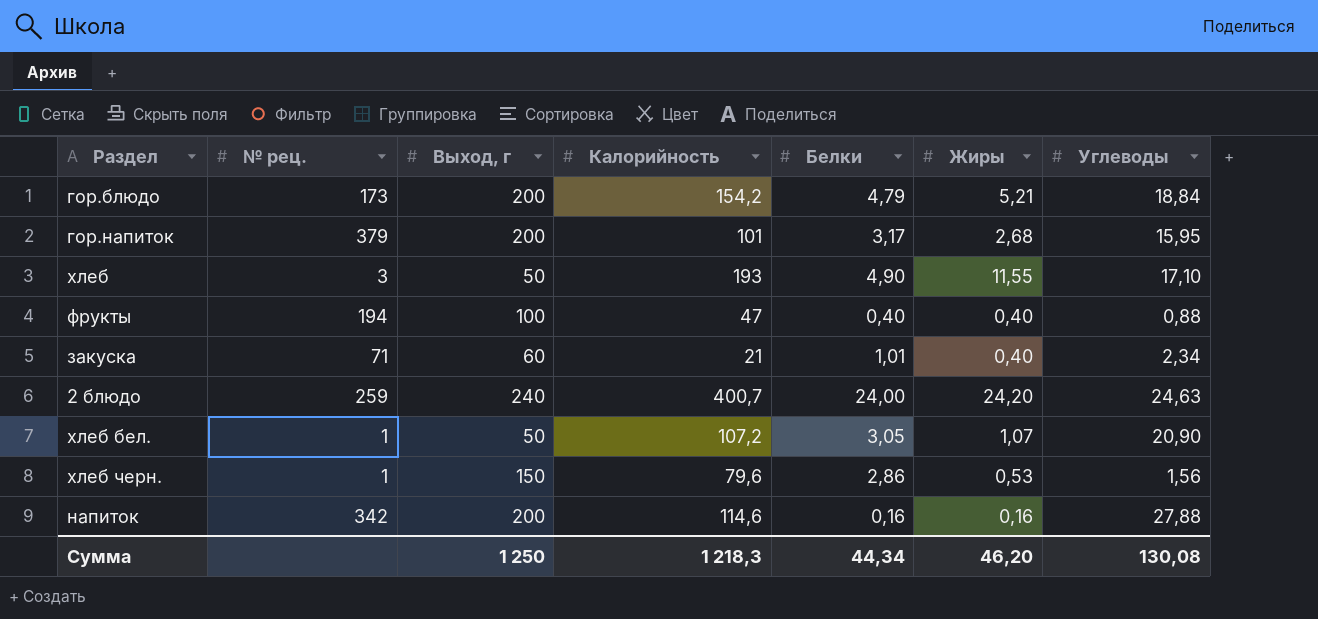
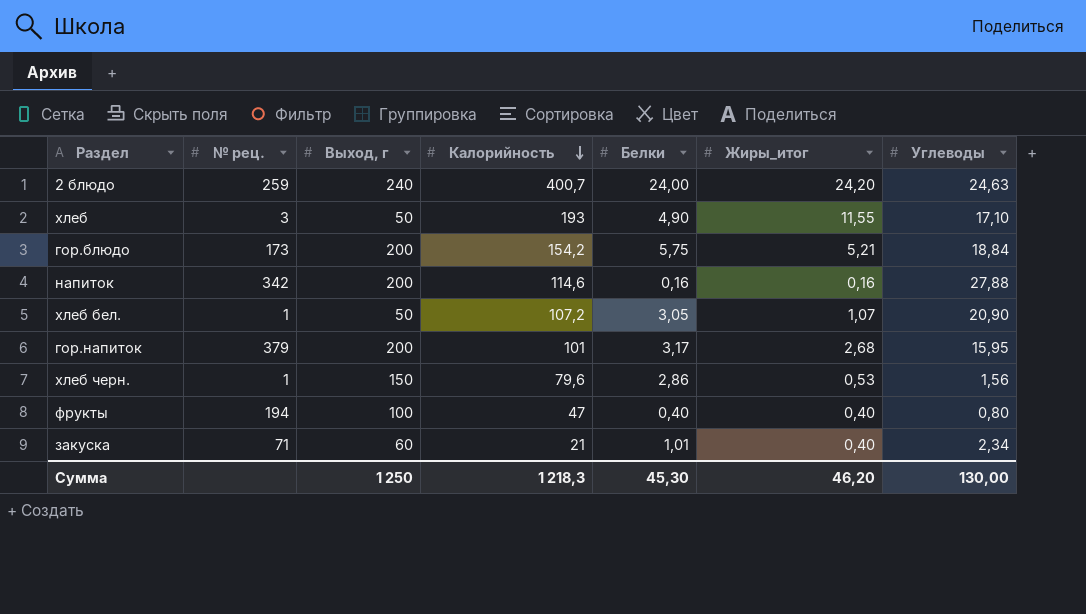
row order: none -> Калорийность descending
column name: Жиры -> Жиры_итог
гор.блюдо | Белки: 4,79 -> 5,75
фрукты | Углеводы: 0,88 -> 0,80
Сумма | Белки: 44,34 -> 45,30
Сумма | Углеводы: 130,08 -> 130,00

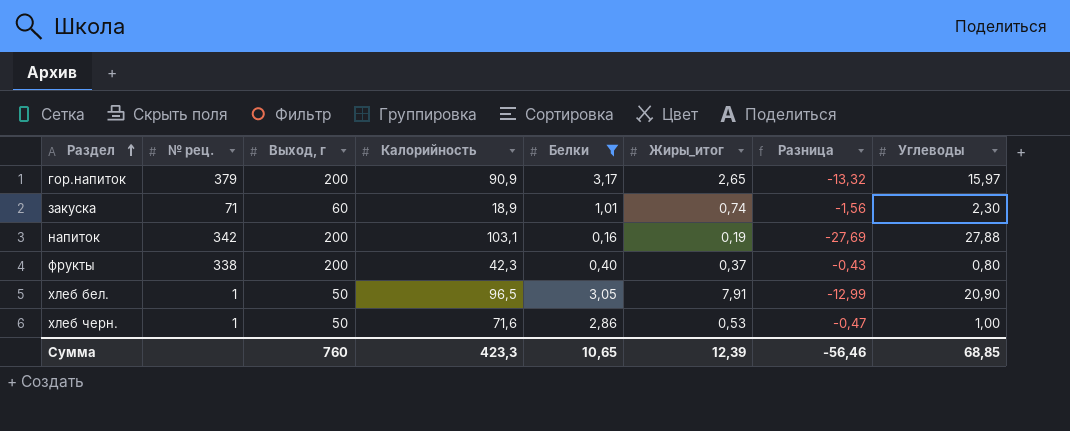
filter: none -> Белки <= 3,17
row order: Калорийность descending -> Раздел ascending
column Разница | formula: none -> [Жиры_итог] - [Углеводы]
гор.напиток | Калорийность: 101 -> 90,9
гор.напиток | Жиры_итог: 2,68 -> 2,65
гор.напиток | Углеводы: 15,95 -> 15,97
закуска | Калорийность: 21 -> 18,9
закуска | Жиры_итог: 0,40 -> 0,74
закуска | Углеводы: 2,34 -> 2,30
напиток | Калорийность: 114,6 -> 103,1
напиток | Жиры_итог: 0,16 -> 0,19
фрукты | № рец.: 194 -> 338
фрукты | Выход, г: 100 -> 200
фрукты | Калорийность: 47 -> 42,3
фрукты | Жиры_итог: 0,40 -> 0,37
хлеб бел. | Калорийность: 107,2 -> 96,5
хлеб бел. | Жиры_итог: 1,07 -> 7,91
хлеб черн. | Выход, г: 150 -> 50
хлеб черн. | Калорийность: 79,6 -> 71,6
хлеб черн. | Углеводы: 1,56 -> 1,00
Сумма | Выход, г: 1 250 -> 760
Сумма | Калорийность: 1 218,3 -> 423,3
Сумма | Белки: 45,30 -> 10,65
Сумма | Жиры_итог: 46,20 -> 12,39
Сумма | Углеводы: 130,00 -> 68,85

